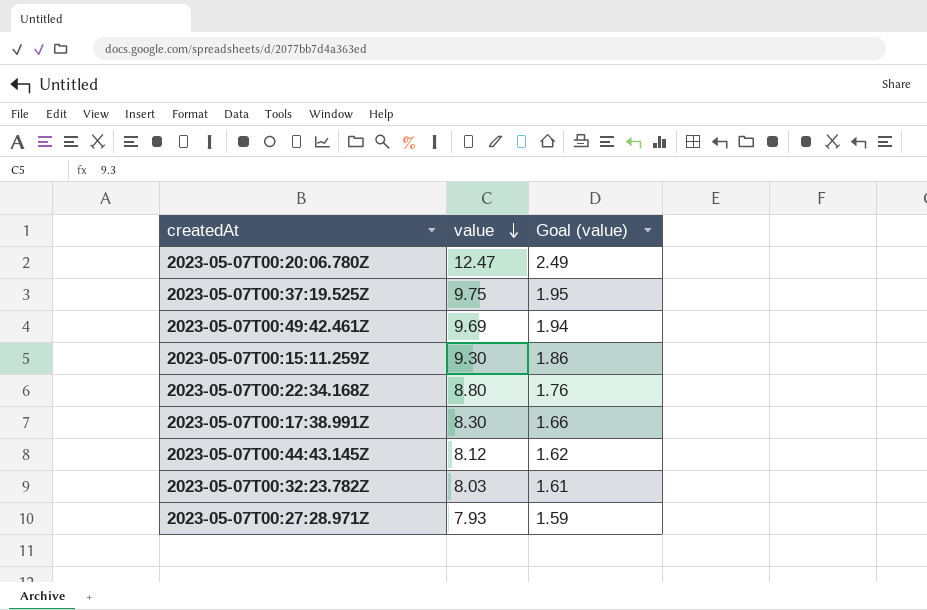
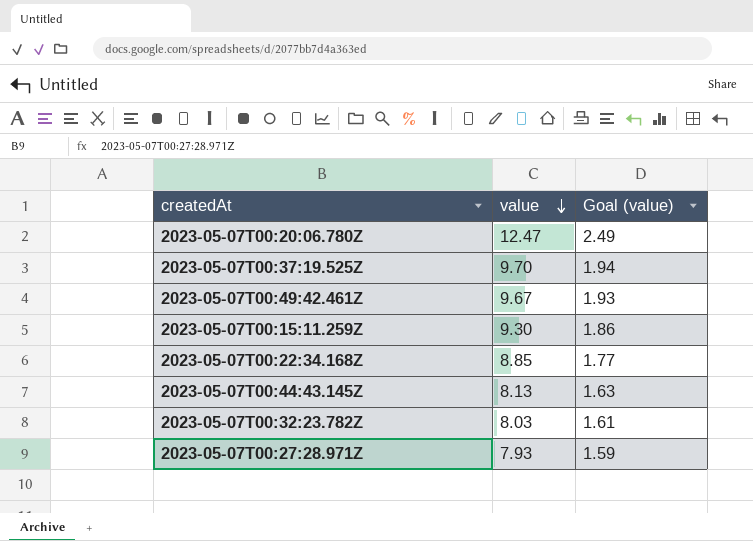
row 2023-05-07T00:17:38.991Z: 8.30 | 1.66 -> none
2023-05-07T00:37:19.525Z | value: 9.75 -> 9.70
2023-05-07T00:37:19.525Z | Goal (value): 1.95 -> 1.94
2023-05-07T00:49:42.461Z | value: 9.69 -> 9.67
2023-05-07T00:49:42.461Z | Goal (value): 1.94 -> 1.93
2023-05-07T00:22:34.168Z | value: 8.80 -> 8.85
2023-05-07T00:22:34.168Z | Goal (value): 1.76 -> 1.77
2023-05-07T00:44:43.145Z | value: 8.12 -> 8.13
2023-05-07T00:44:43.145Z | Goal (value): 1.62 -> 1.63

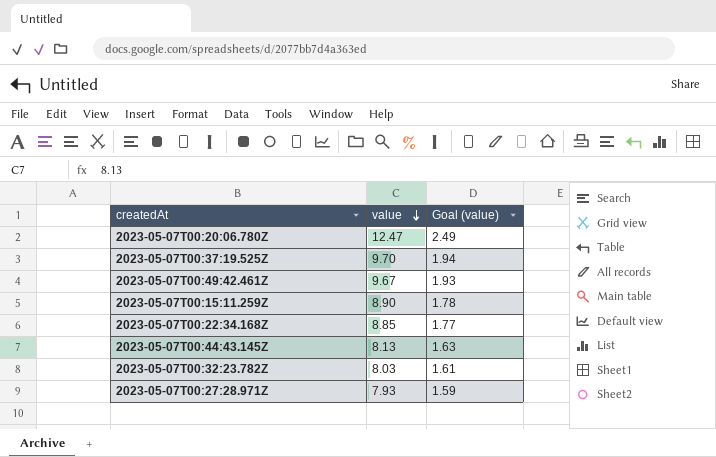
2023-05-07T00:15:11.259Z | value: 9.30 -> 8.90
2023-05-07T00:15:11.259Z | Goal (value): 1.86 -> 1.78

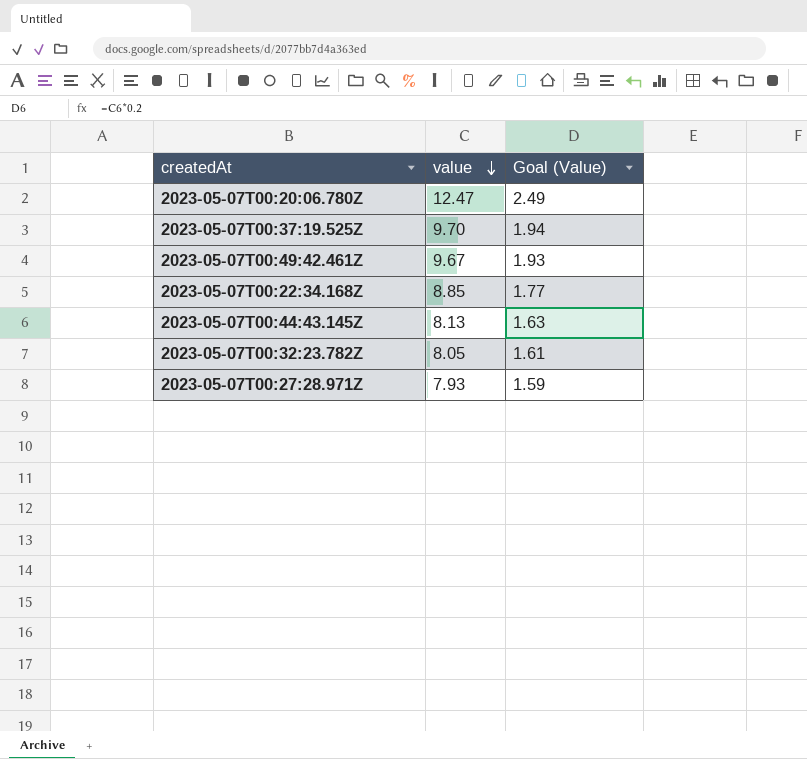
column name: Goal (value) -> Goal (Value)
row 2023-05-07T00:15:11.259Z: 8.90 | 1.78 -> none
2023-05-07T00:32:23.782Z | value: 8.03 -> 8.05

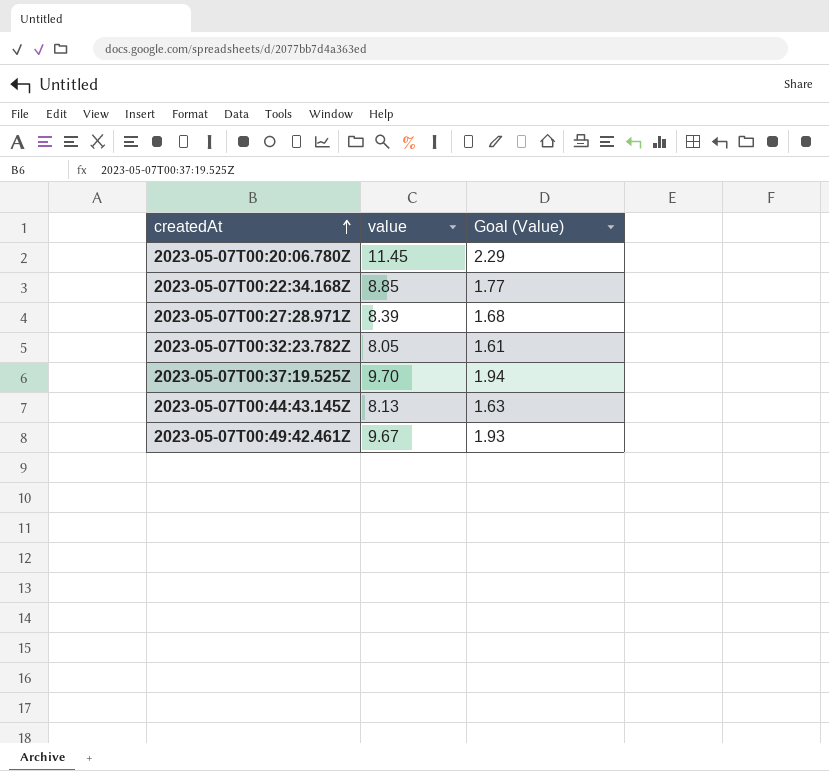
row order: value descending -> createdAt ascending
2023-05-07T00:20:06.780Z | value: 12.47 -> 11.45
2023-05-07T00:20:06.780Z | Goal (Value): 2.49 -> 2.29
2023-05-07T00:27:28.971Z | value: 7.93 -> 8.39
2023-05-07T00:27:28.971Z | Goal (Value): 1.59 -> 1.68

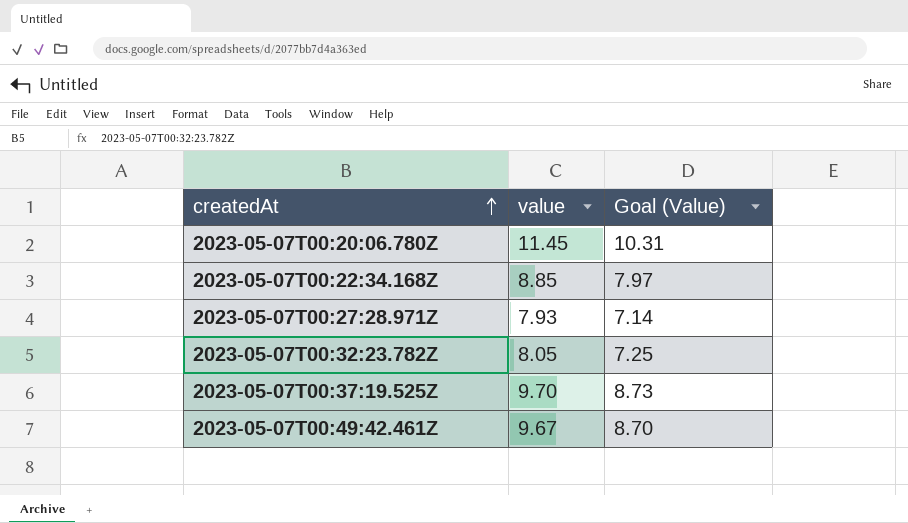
column Goal (Value) | formula: [value] * 0.2 -> [value] * 0.9
row 2023-05-07T00:44:43.145Z: 8.13 | 1.63 -> none
2023-05-07T00:27:28.971Z | value: 8.39 -> 7.93

